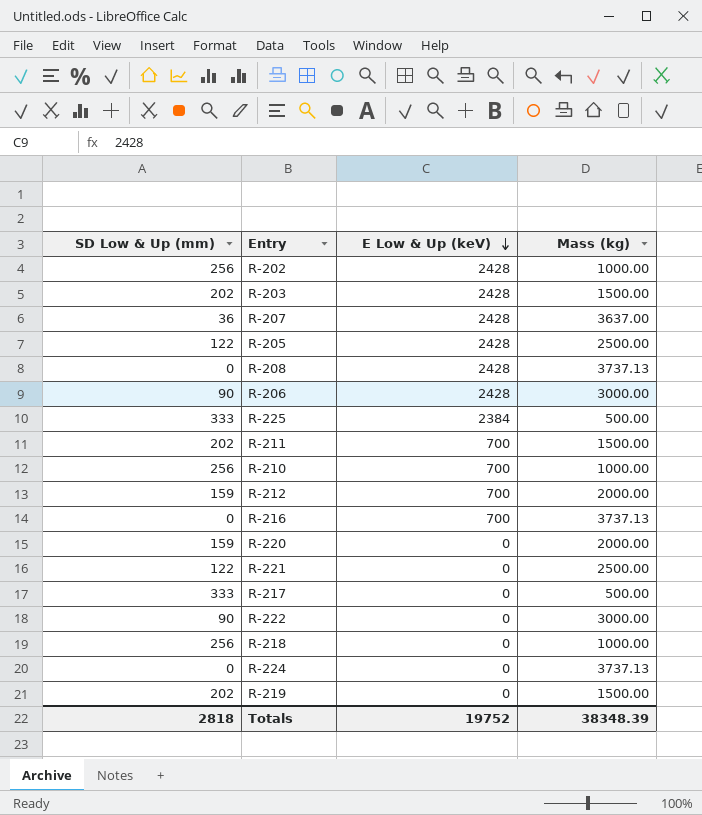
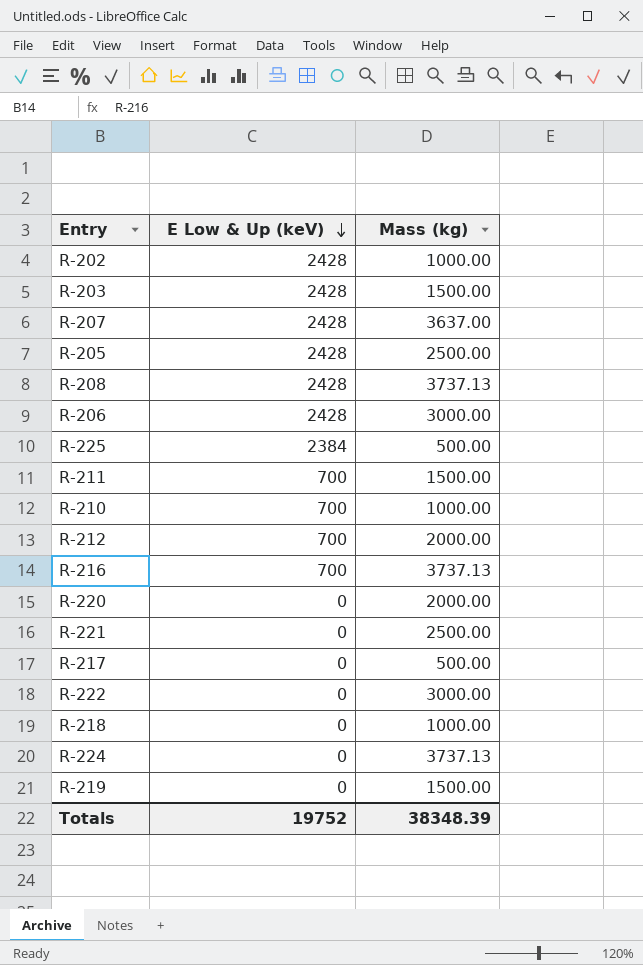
column SD Low & Up (mm) | position: 1 -> none

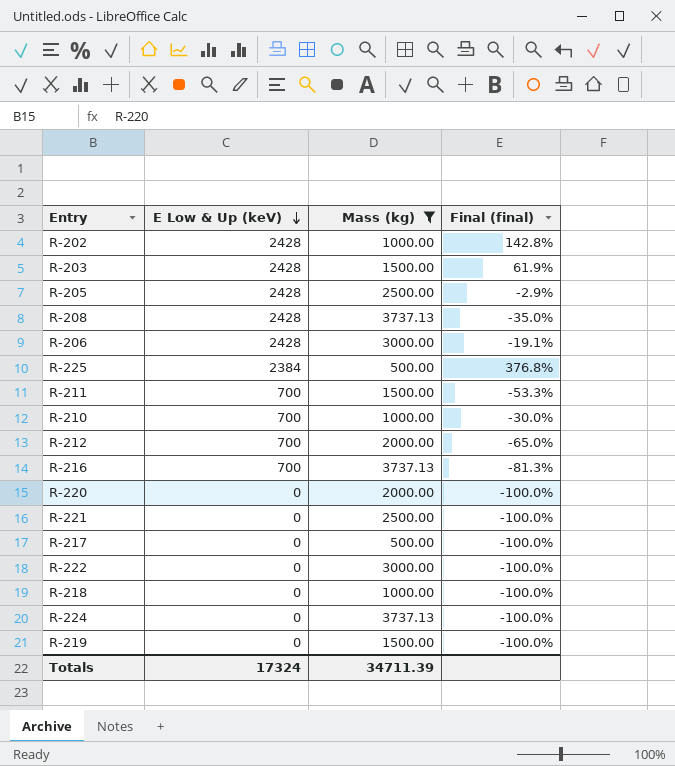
filter: none -> Mass (kg) != 3637.00
column Final (final) | formula: none -> ([E Low & Up (keV)] - [Mass (kg)]) / [Mass (kg)]
Totals | E Low & Up (keV): 19752 -> 17324
Totals | Mass (kg): 38348.39 -> 34711.39

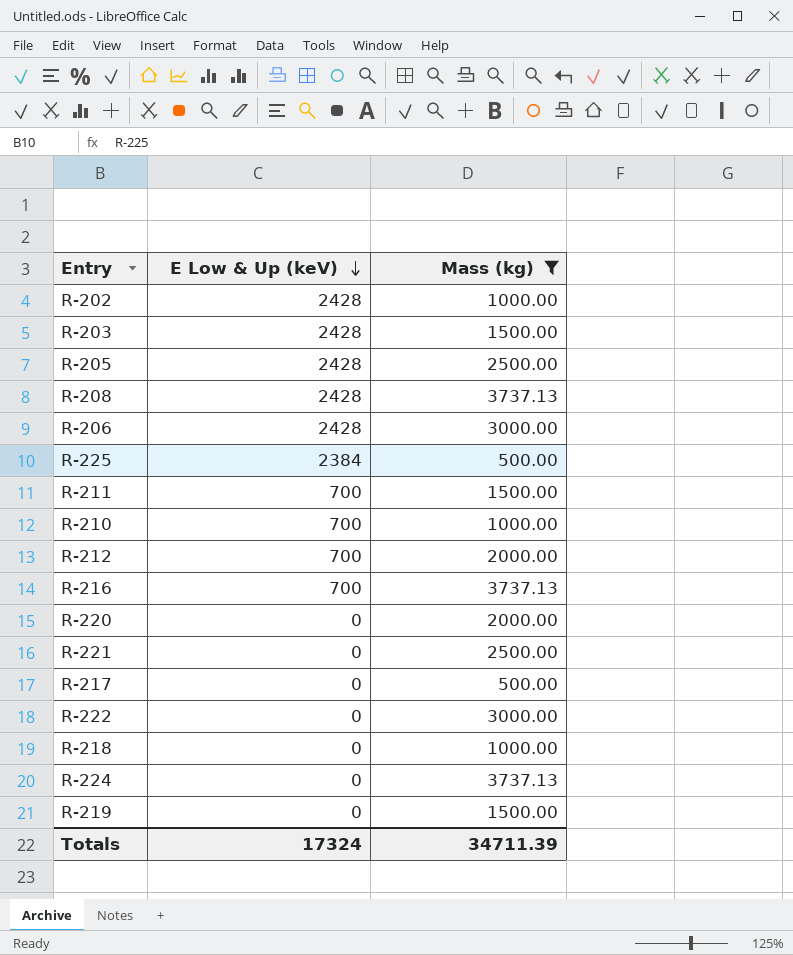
column Final (final) | formula: ([E Low & Up (keV)] - [Mass (kg)]) / [Mass (kg)] -> none

